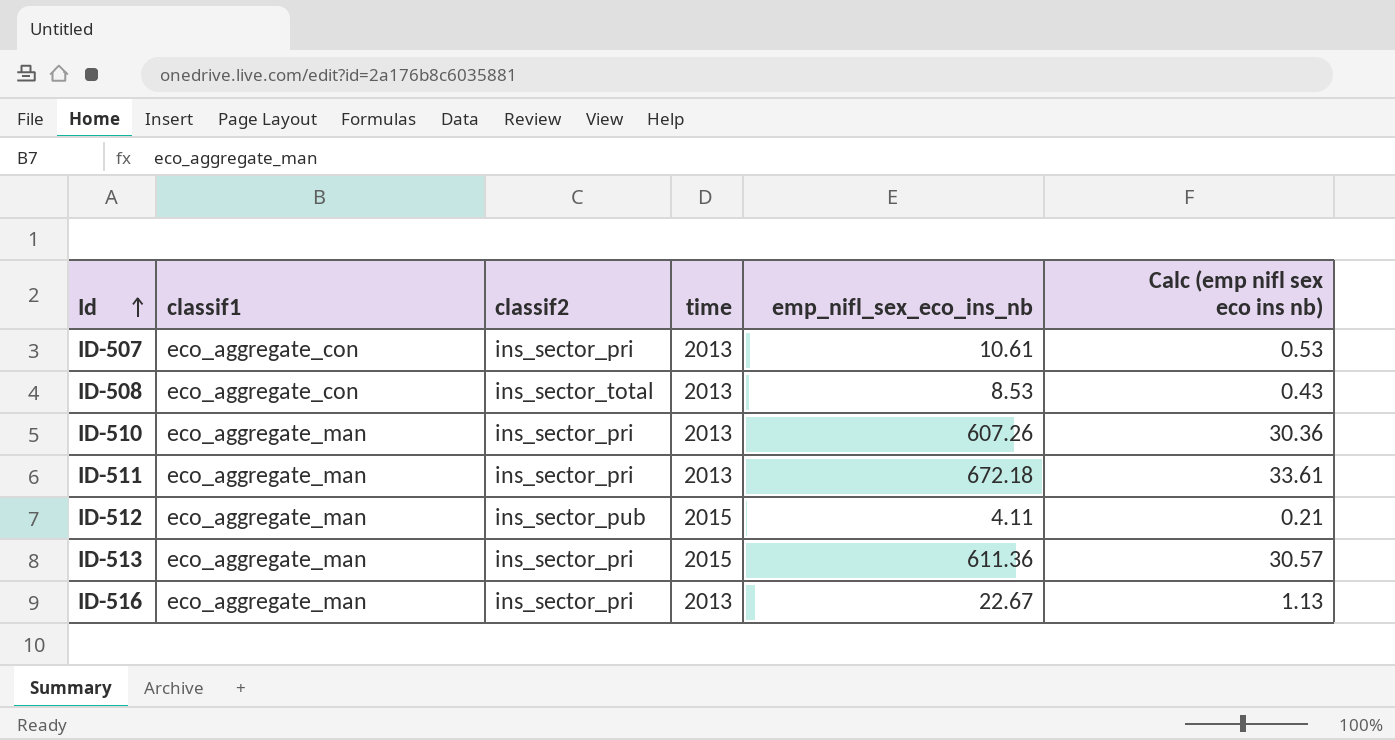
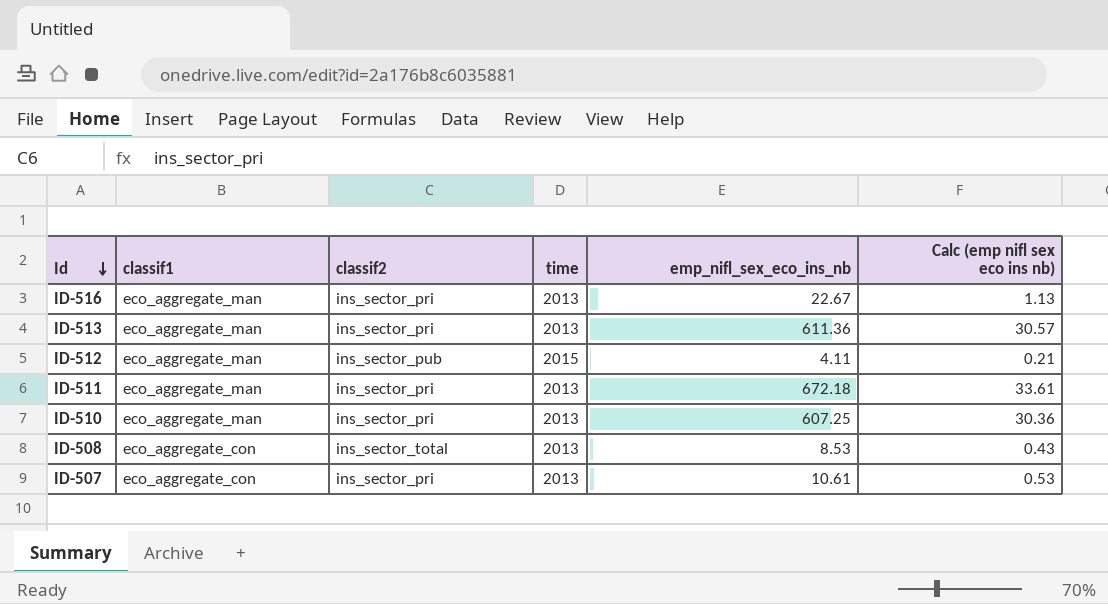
row order: Id ascending -> Id descending
ID-513 | time: 2015 -> 2013
ID-510 | emp_nifl_sex_eco_ins_nb: 607.26 -> 607.25

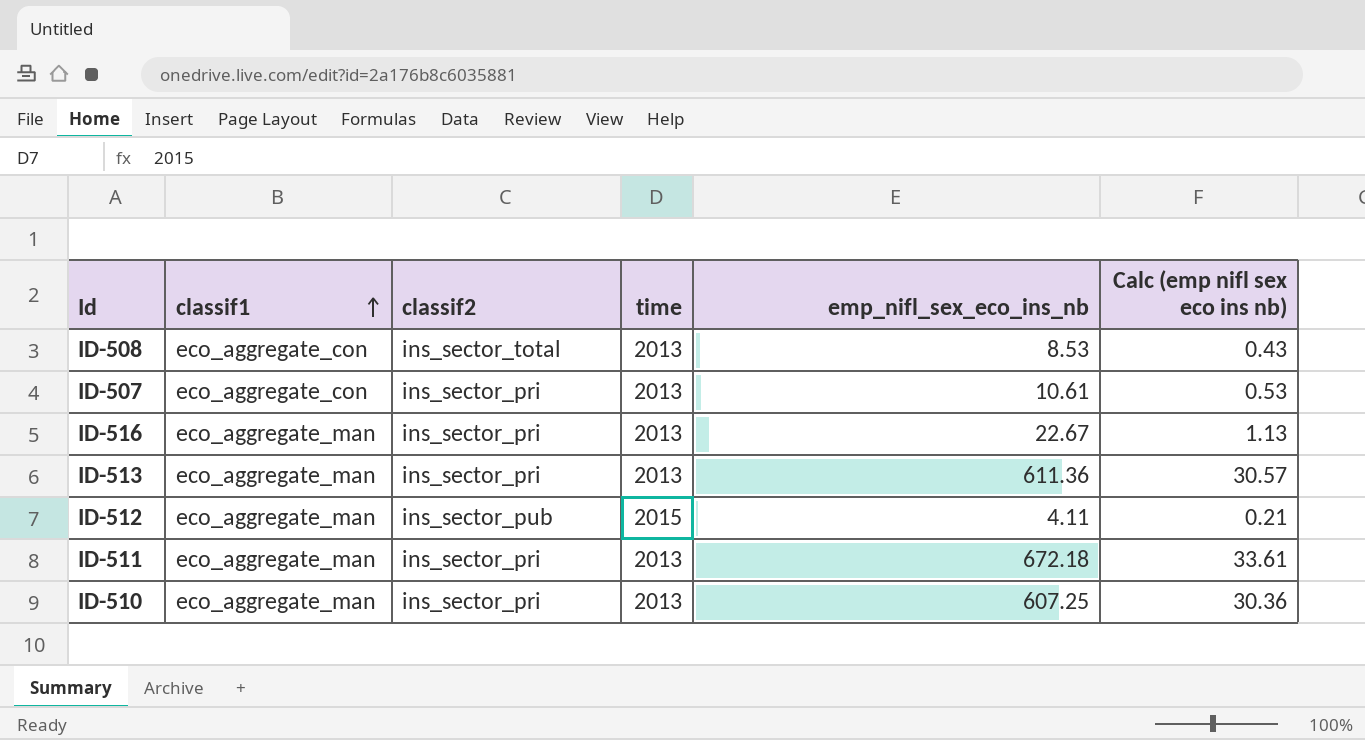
row order: Id descending -> classif1 ascending

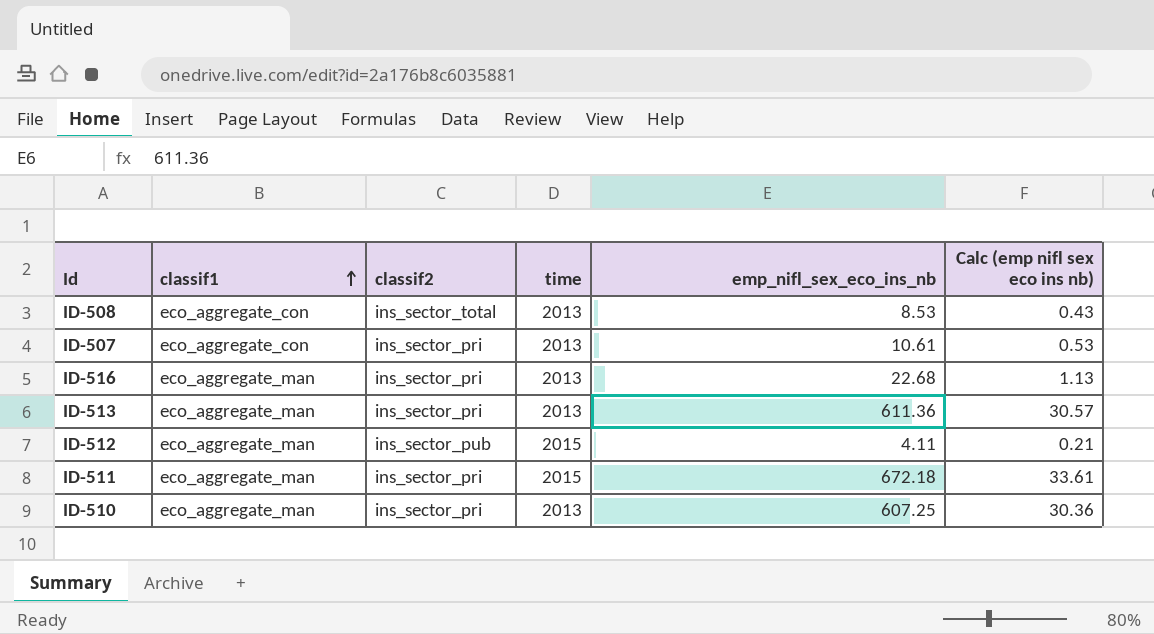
ID-516 | emp_nifl_sex_eco_ins_nb: 22.67 -> 22.68
ID-511 | time: 2013 -> 2015

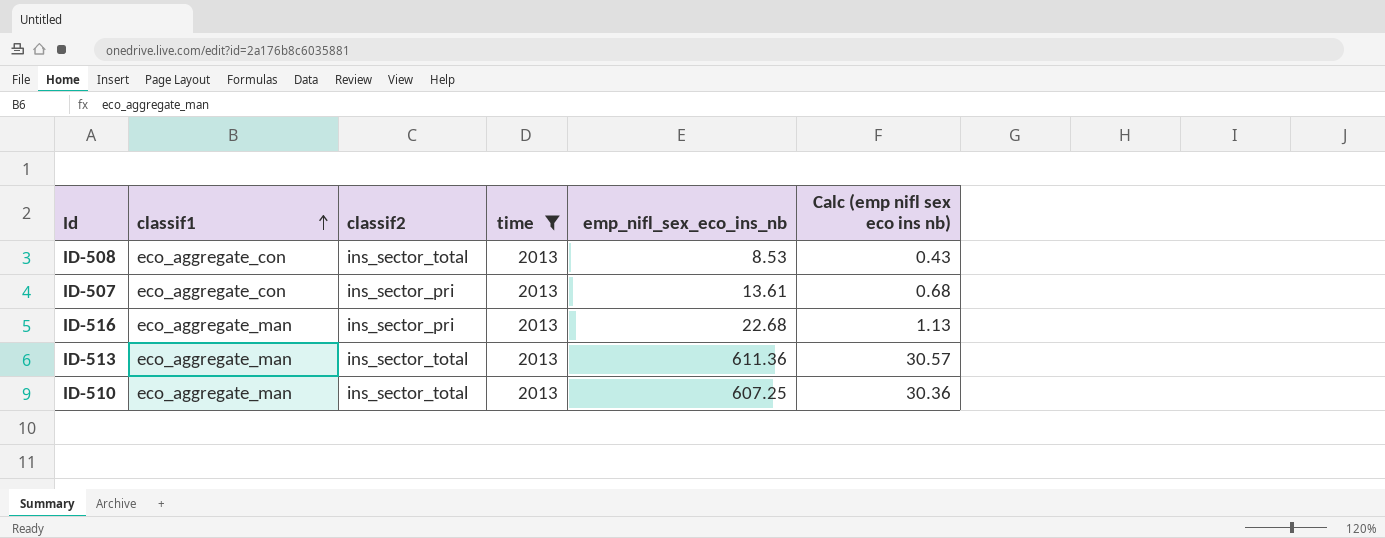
filter: none -> time = 2013
ID-507 | emp_nifl_sex_eco_ins_nb: 10.61 -> 13.61
ID-507 | Calc (emp nifl sex eco ins nb): 0.53 -> 0.68
ID-513 | classif2: ins_sector_pri -> ins_sector_total
ID-510 | classif2: ins_sector_pri -> ins_sector_total

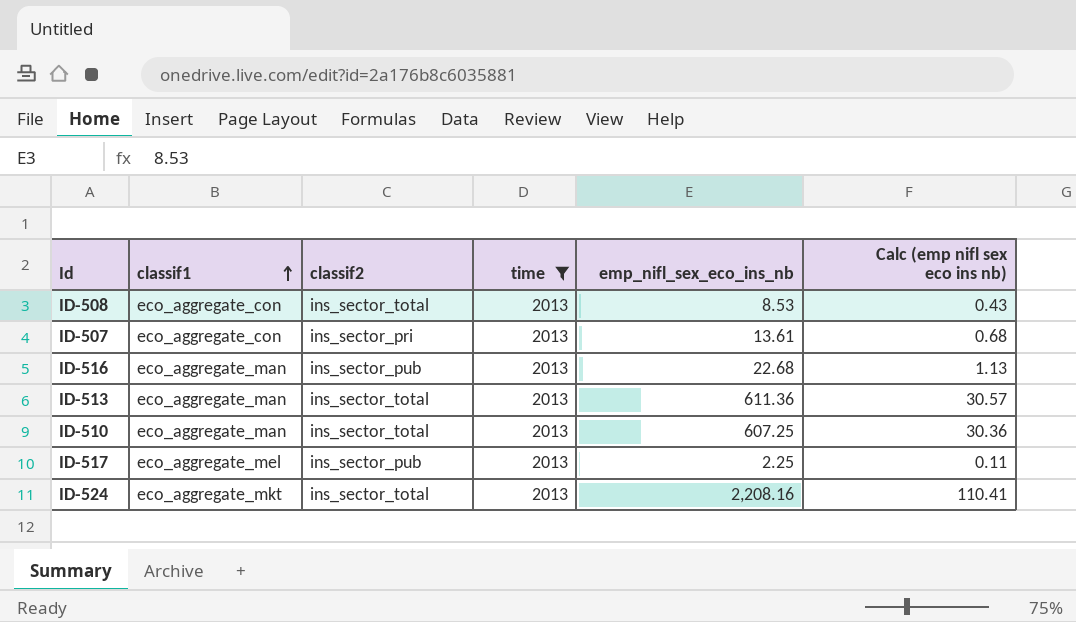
ID-516 | classif2: ins_sector_pri -> ins_sector_pub
row ID-517: none -> eco_aggregate_mel | ins_sector_pub | 2013 | 2.25 | 0.11
row ID-524: none -> eco_aggregate_mkt | ins_sector_total | 2013 | 2,208.16 | 110.41

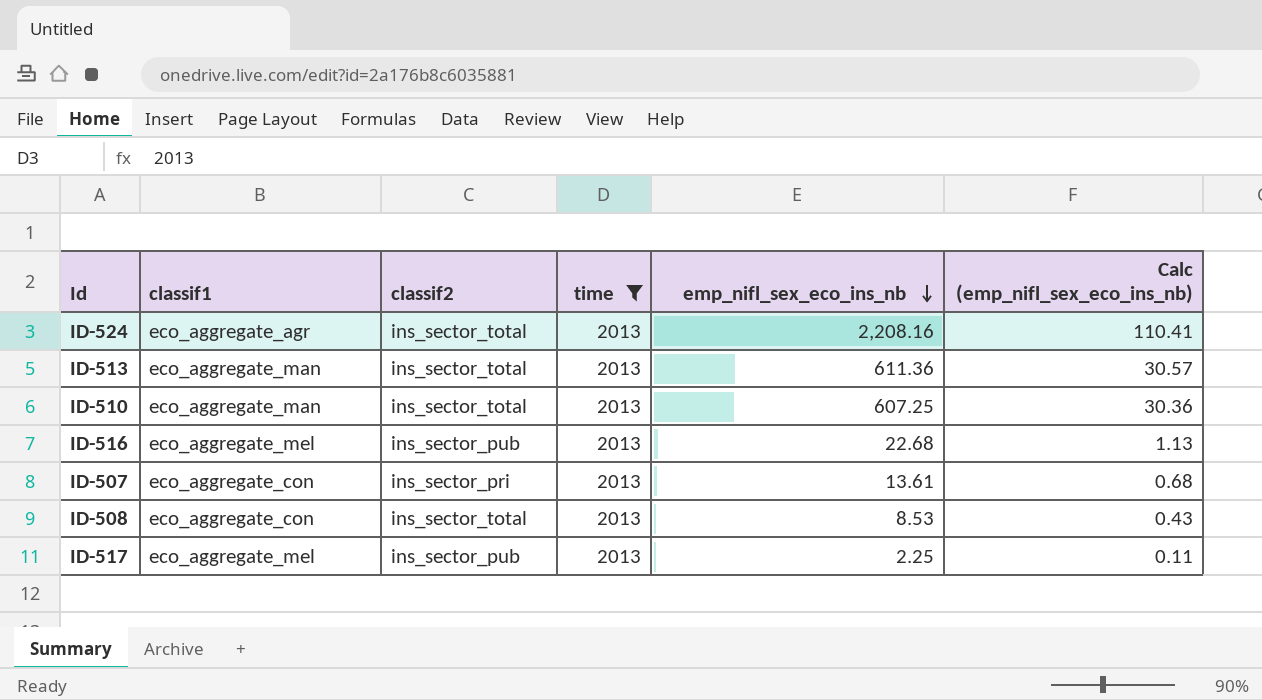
row order: classif1 ascending -> emp_nifl_sex_eco_ins_nb descending
column name: Calc (emp nifl sex eco ins nb) -> Calc (emp_nifl_sex_eco_ins_nb)
ID-524 | classif1: eco_aggregate_mkt -> eco_aggregate_agr
ID-516 | classif1: eco_aggregate_man -> eco_aggregate_mel

